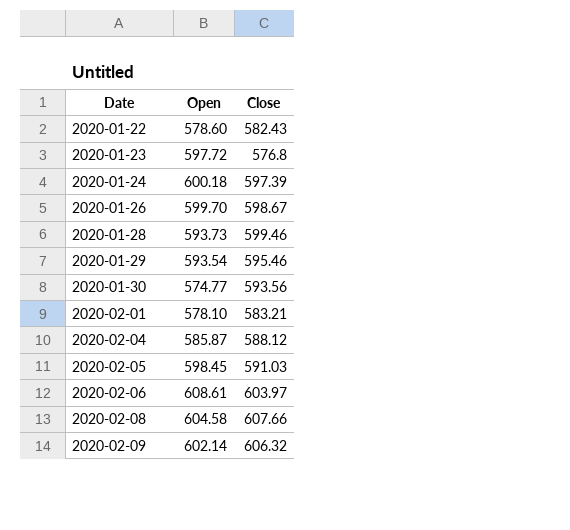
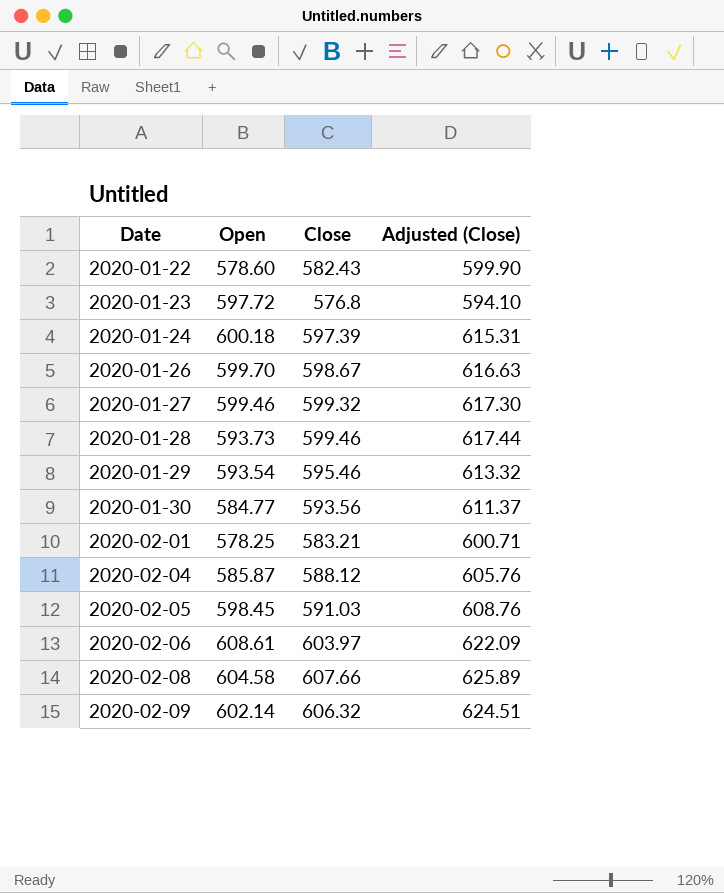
column Adjusted (Close) | formula: none -> [Close] * 1.03
row 2020-01-27: none -> 599.46 | 599.32 | 617.30
2020-01-30 | Open: 574.77 -> 584.77
2020-02-01 | Open: 578.10 -> 578.25

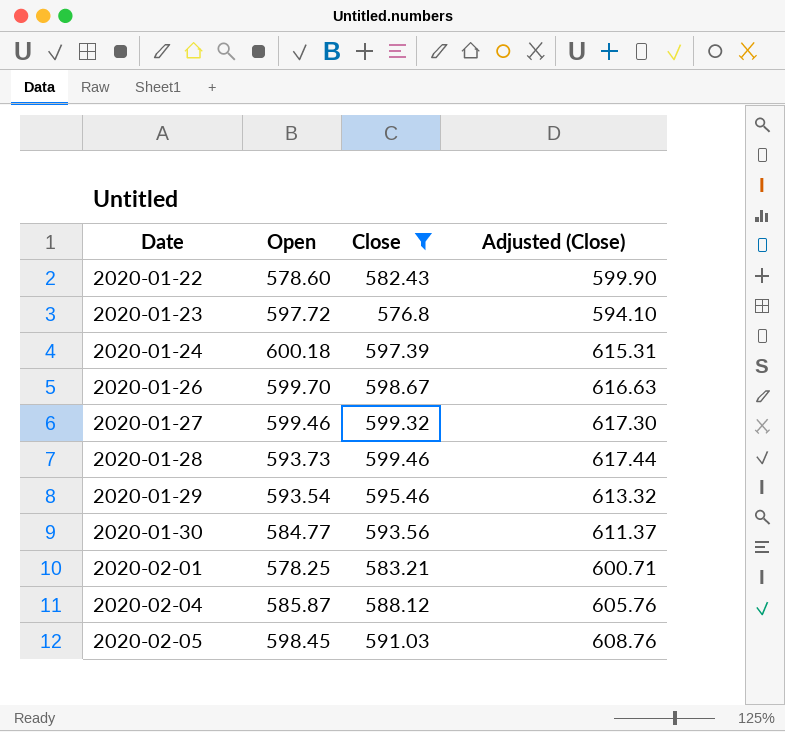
filter: none -> Close <= 599.46

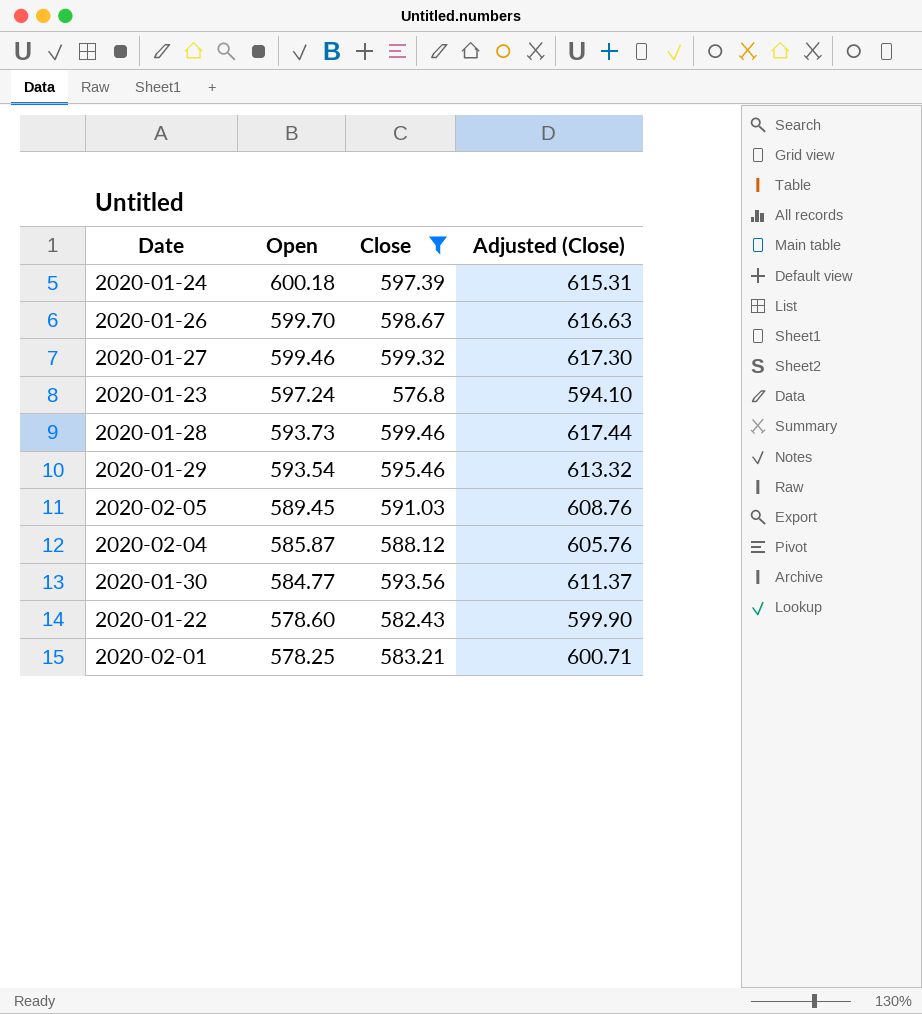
row order: Date ascending -> Open descending
2020-01-23 | Open: 597.72 -> 597.24
2020-02-05 | Open: 598.45 -> 589.45

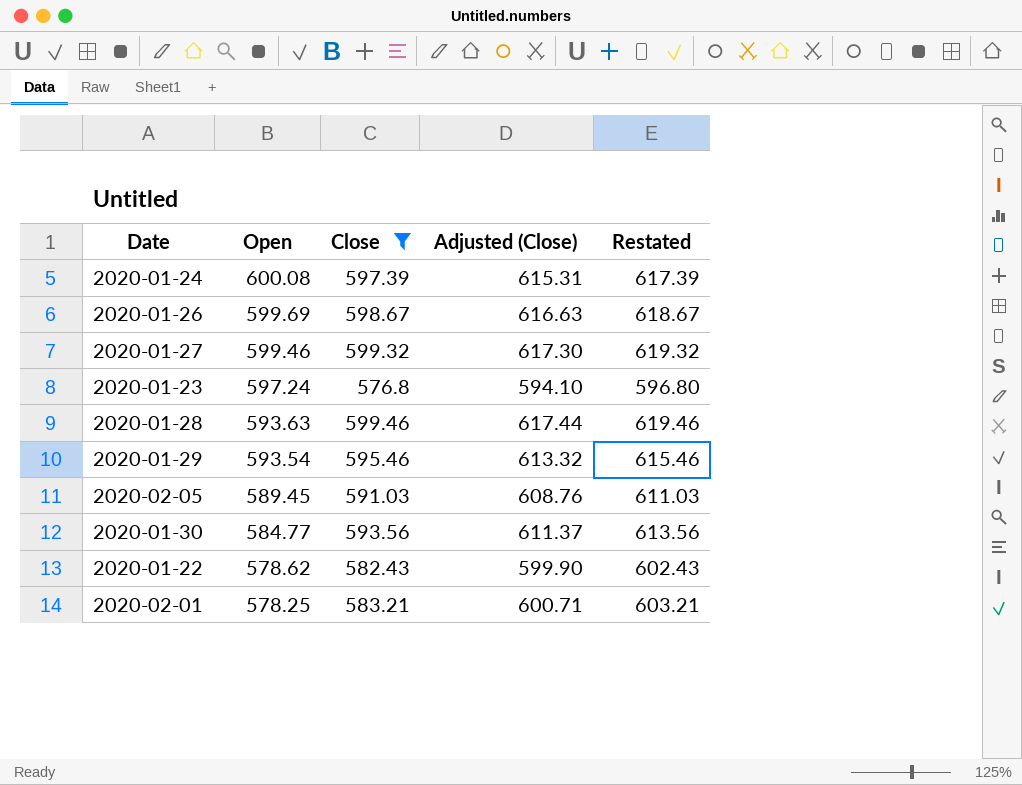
column Restated | formula: none -> [Close] + 20
row 2020-02-04: 585.87 | 588.12 | 605.76 -> none
2020-01-24 | Open: 600.18 -> 600.08
2020-01-26 | Open: 599.70 -> 599.69
2020-01-28 | Open: 593.73 -> 593.63
2020-01-22 | Open: 578.60 -> 578.62

